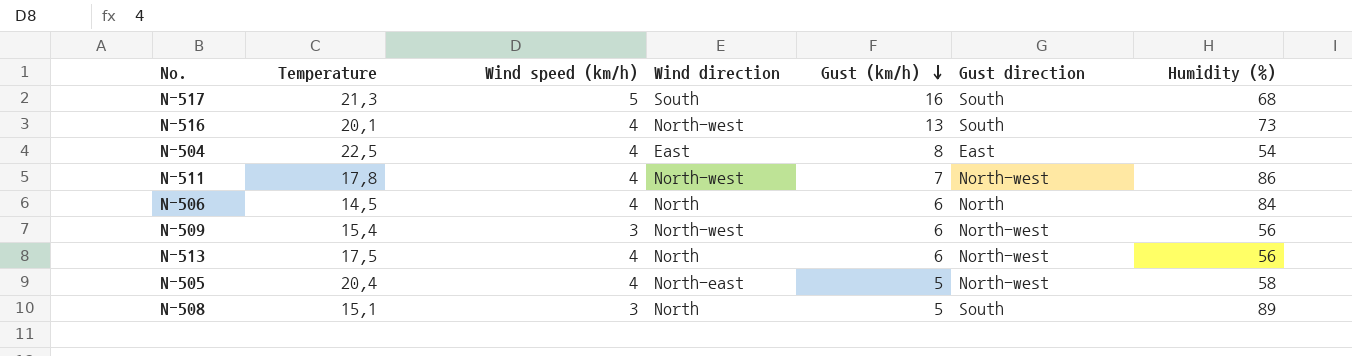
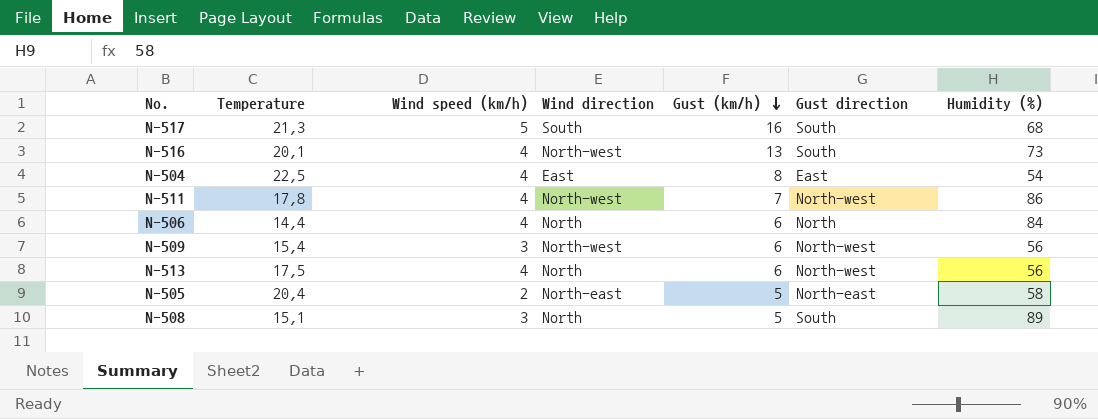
N-506 | Temperature: 14,5 -> 14,4
N-505 | Wind speed (km/h): 4 -> 2
N-505 | Gust direction: North-west -> North-east

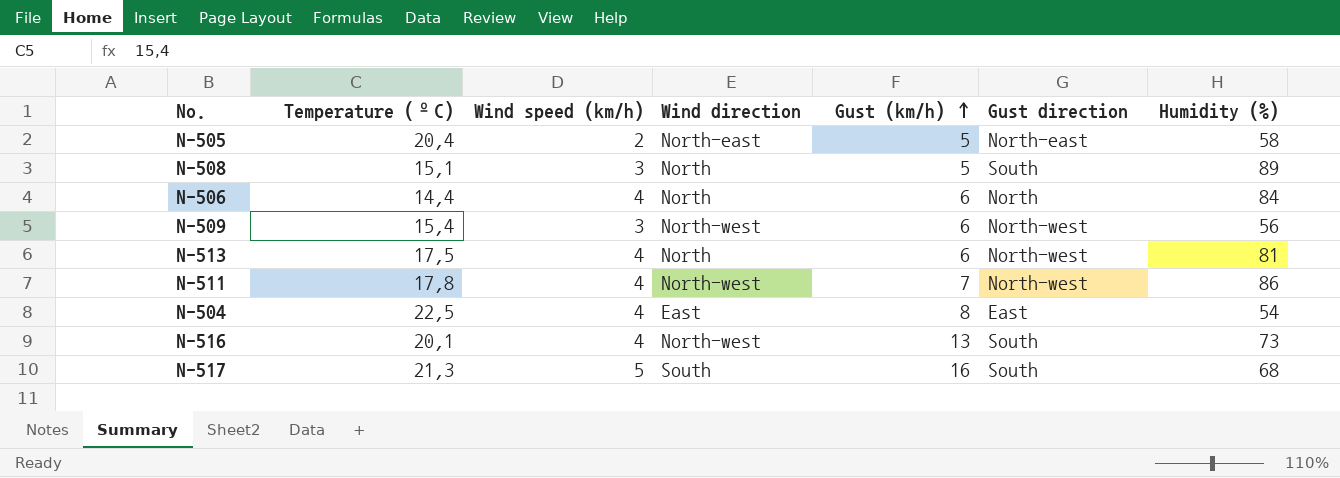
row order: Gust (km/h) descending -> Gust (km/h) ascending
column name: Temperature -> Temperature (ºC)
N-513 | Humidity (%): 56 -> 81

